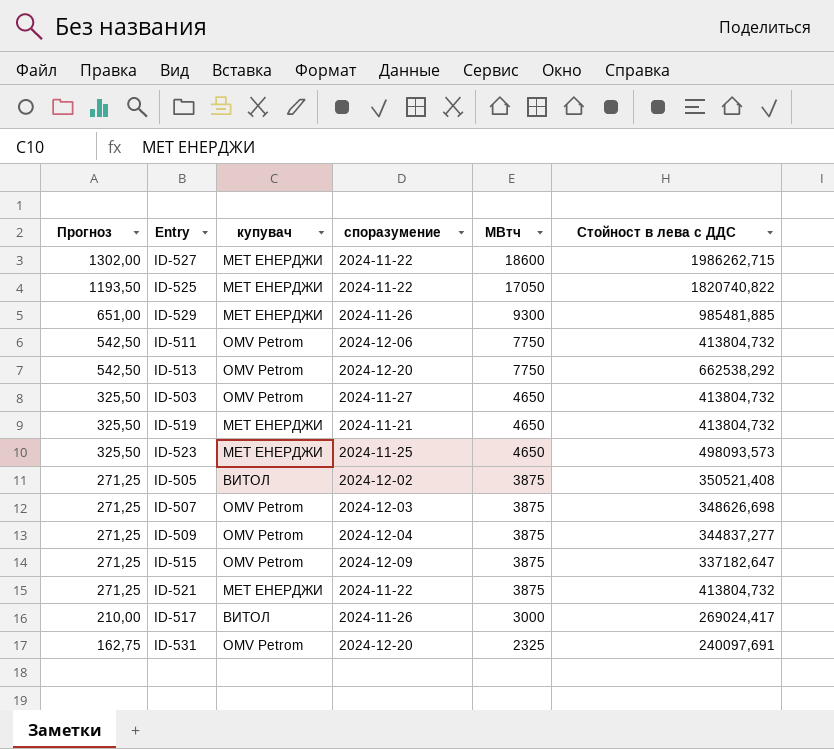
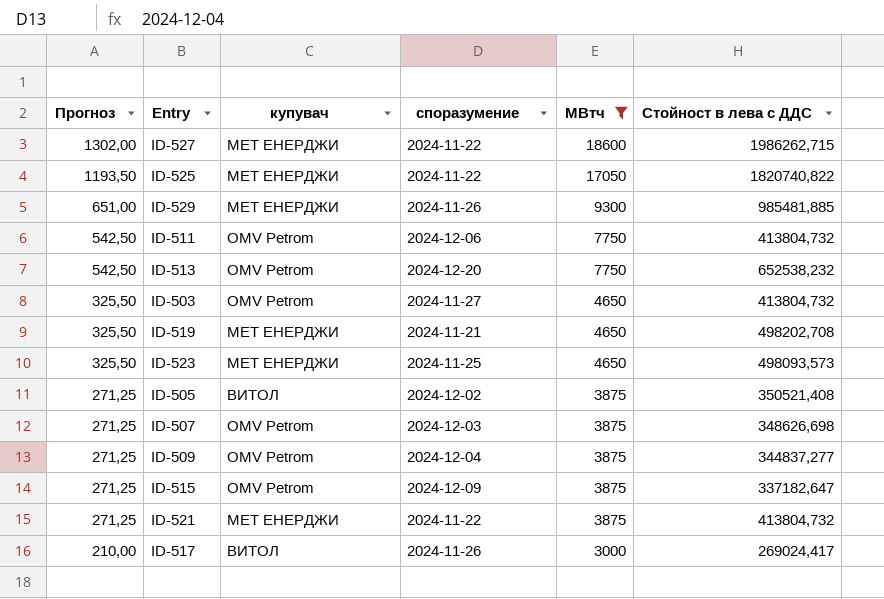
filter: none -> МВтч != 2325
ID-513 | Стойност в лева с ДДС: 662538,292 -> 652538,232
ID-519 | Стойност в лева с ДДС: 413804,732 -> 498202,708

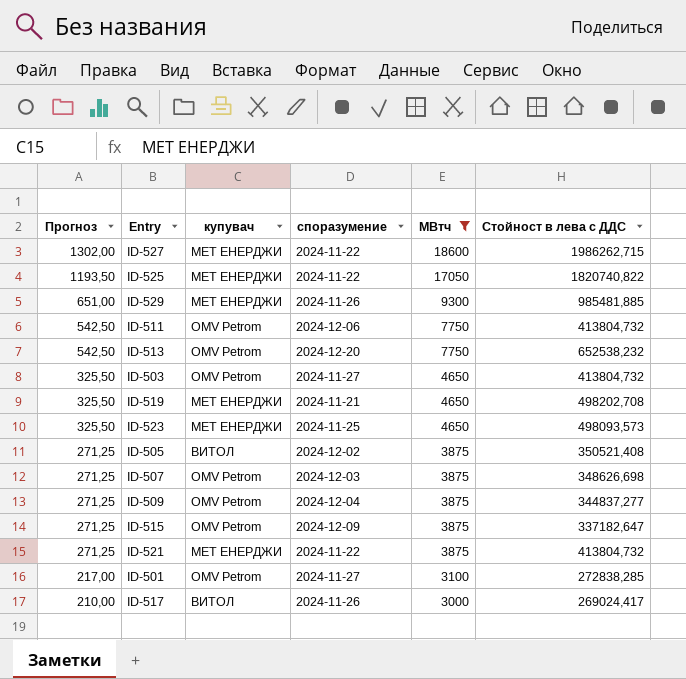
row ID-501: none -> 217,00 | OMV Petrom | 2024-11-27 | 3100 | 272838,285

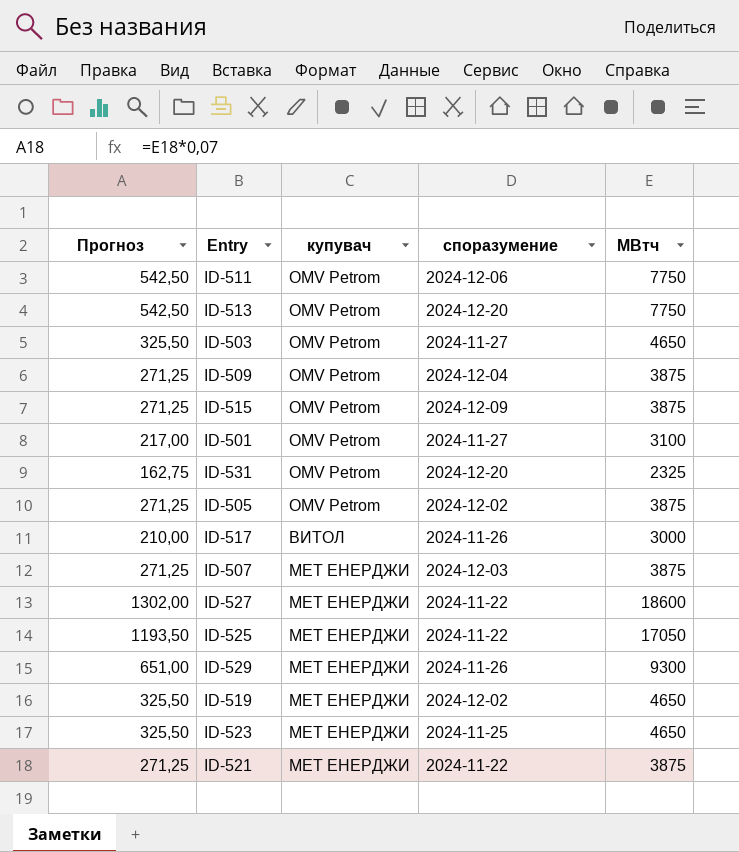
filter: МВтч != 2325 -> none
row order: Прогноз descending -> купувач ascending
column Стойност в лева с ДДС | position: 6 -> none
ID-505 | купувач: ВИТОЛ -> OMV Petrom
ID-507 | купувач: OMV Petrom -> МЕТ ЕНЕРДЖИ
ID-519 | споразумение: 2024-11-21 -> 2024-12-02

